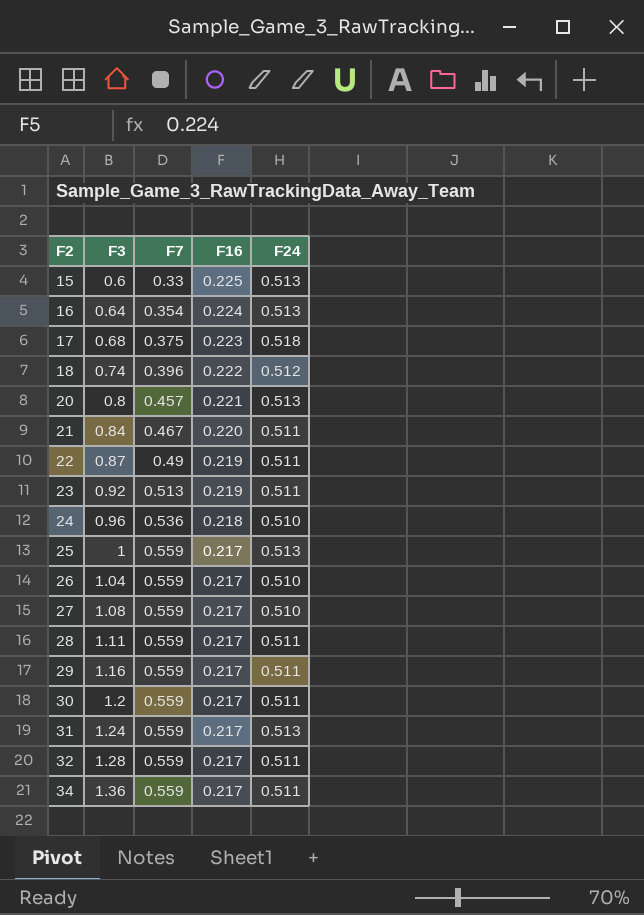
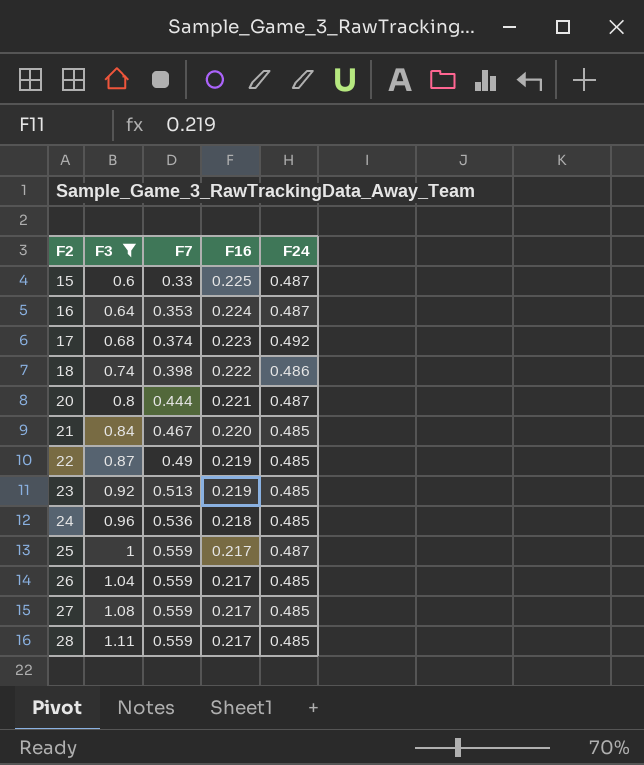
filter: none -> F3 <= 1.11
15 | F24: 0.513 -> 0.487
16 | F7: 0.354 -> 0.353
16 | F24: 0.513 -> 0.487
17 | F7: 0.375 -> 0.374
17 | F24: 0.518 -> 0.492
18 | F7: 0.396 -> 0.398
18 | F24: 0.512 -> 0.486
20 | F7: 0.457 -> 0.444
20 | F24: 0.513 -> 0.487
21 | F24: 0.511 -> 0.485
22 | F24: 0.511 -> 0.485
23 | F24: 0.511 -> 0.485
24 | F24: 0.510 -> 0.485
25 | F24: 0.513 -> 0.487
26 | F24: 0.510 -> 0.485
27 | F24: 0.510 -> 0.485
28 | F24: 0.511 -> 0.485

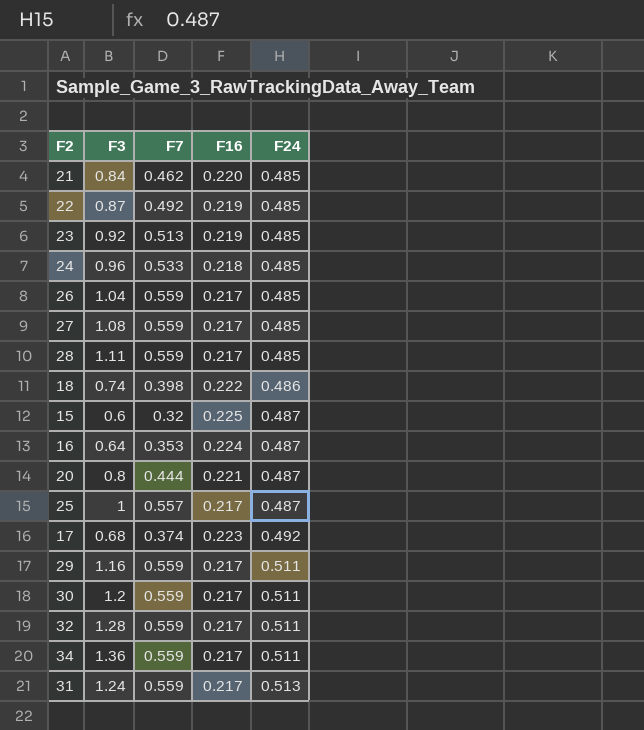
filter: F3 <= 1.11 -> none
row order: F2 ascending -> F24 ascending
21 | F7: 0.467 -> 0.462
22 | F7: 0.49 -> 0.492
24 | F7: 0.536 -> 0.533
15 | F7: 0.33 -> 0.32
25 | F7: 0.559 -> 0.557

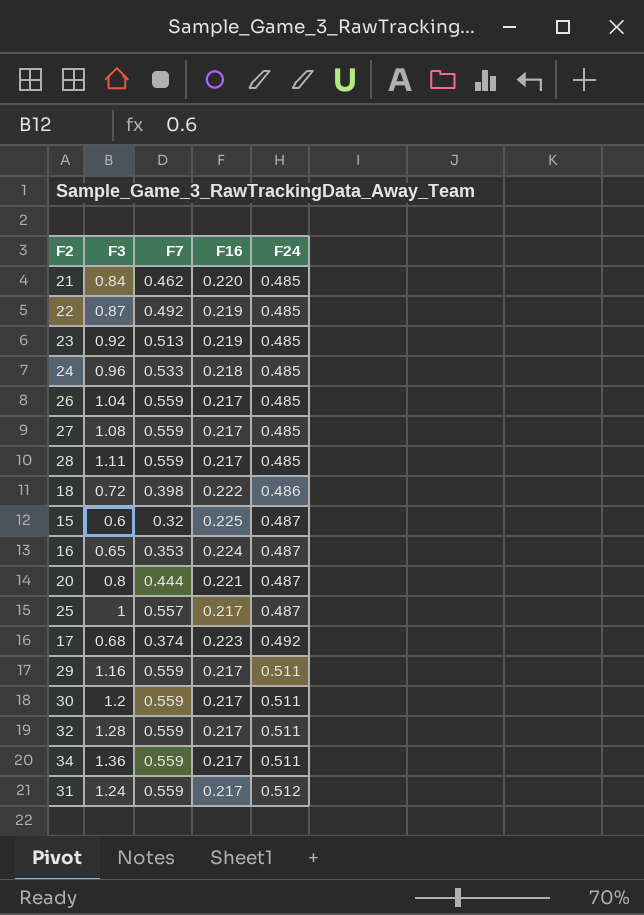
18 | F3: 0.74 -> 0.72
16 | F3: 0.64 -> 0.65
31 | F24: 0.513 -> 0.512

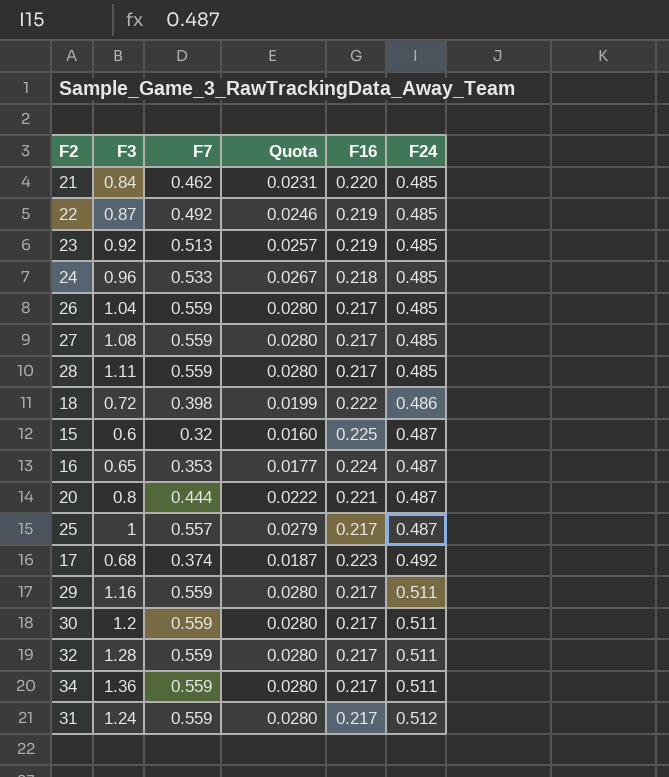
column Quota | formula: none -> [F7] * 0.05

